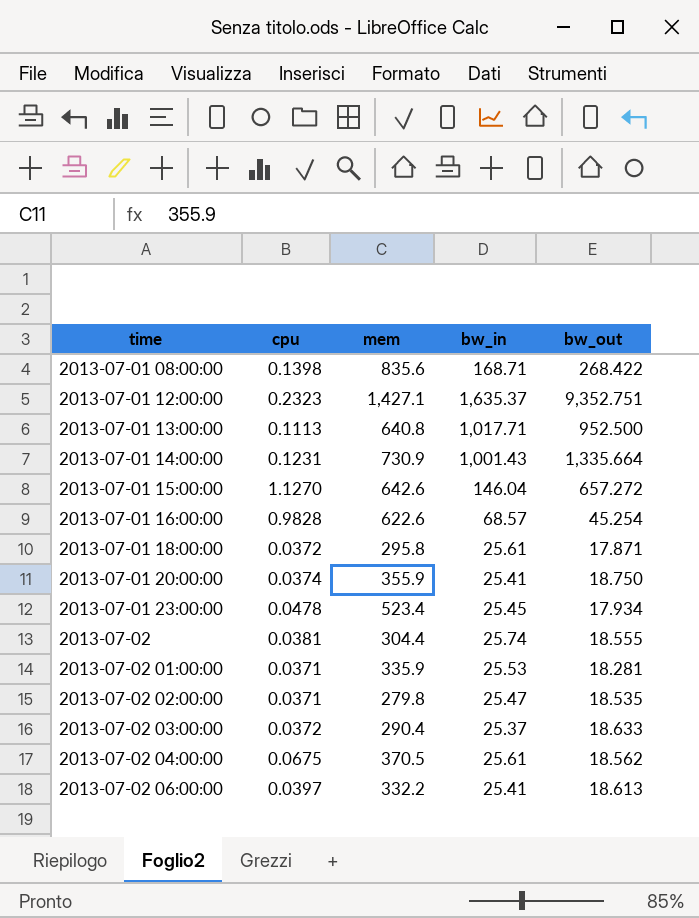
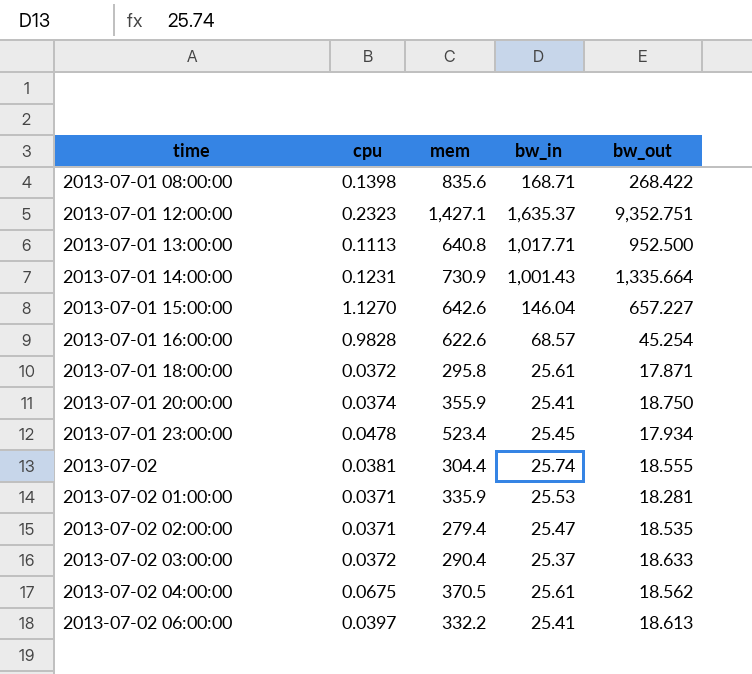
2013-07-01 15:00:00 | bw_out: 657.272 -> 657.227
2013-07-02 02:00:00 | mem: 279.8 -> 279.4

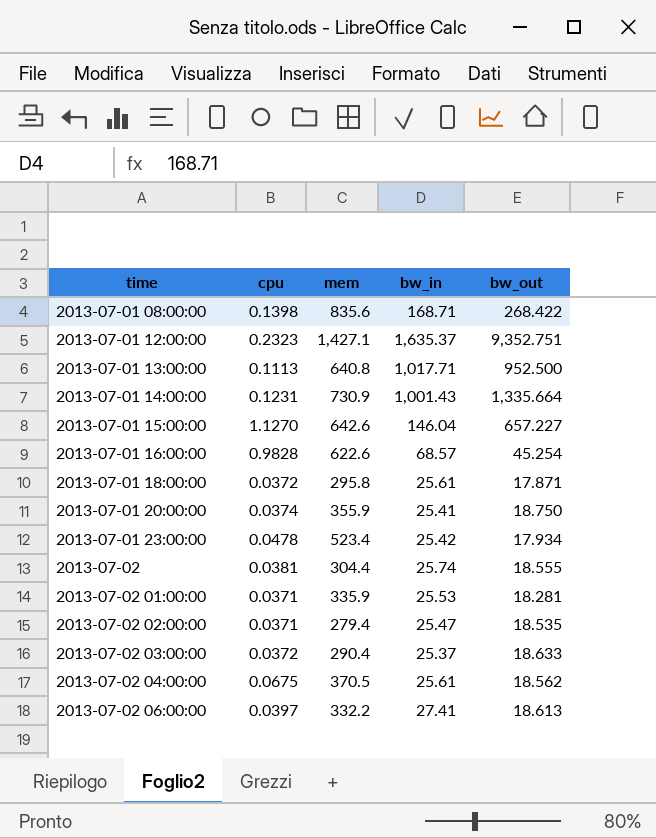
2013-07-01 23:00:00 | bw_in: 25.45 -> 25.42
2013-07-02 06:00:00 | bw_in: 25.41 -> 27.41

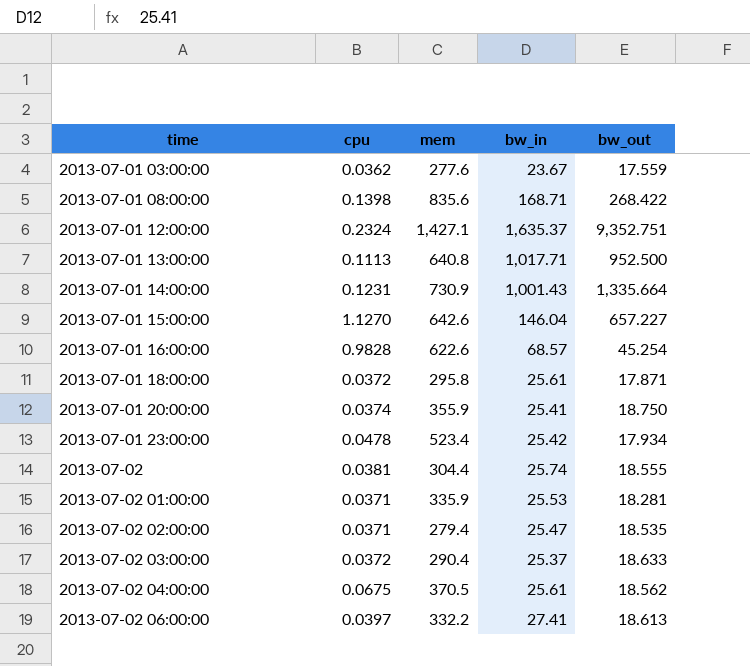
row 2013-07-01 03:00:00: none -> 0.0362 | 277.6 | 23.67 | 17.559
2013-07-01 12:00:00 | cpu: 0.2323 -> 0.2324

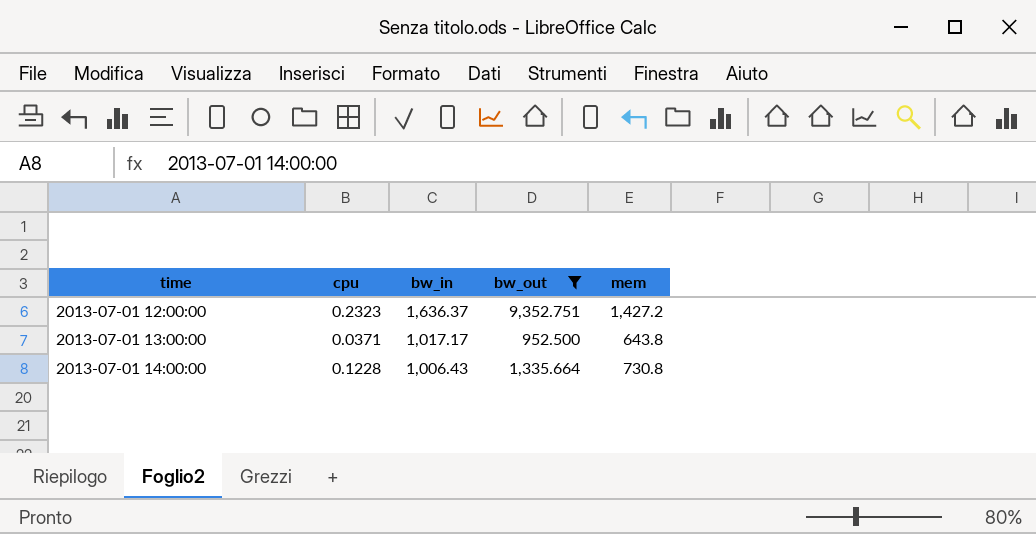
filter: none -> bw_out >= 952.500
column mem | position: 3 -> 5
2013-07-01 12:00:00 | cpu: 0.2324 -> 0.2323
2013-07-01 12:00:00 | bw_in: 1,635.37 -> 1,636.37
2013-07-01 12:00:00 | mem: 1,427.1 -> 1,427.2
2013-07-01 13:00:00 | cpu: 0.1113 -> 0.0371
2013-07-01 13:00:00 | bw_in: 1,017.71 -> 1,017.17
2013-07-01 13:00:00 | mem: 640.8 -> 643.8
2013-07-01 14:00:00 | cpu: 0.1231 -> 0.1228
2013-07-01 14:00:00 | bw_in: 1,001.43 -> 1,006.43
2013-07-01 14:00:00 | mem: 730.9 -> 730.8

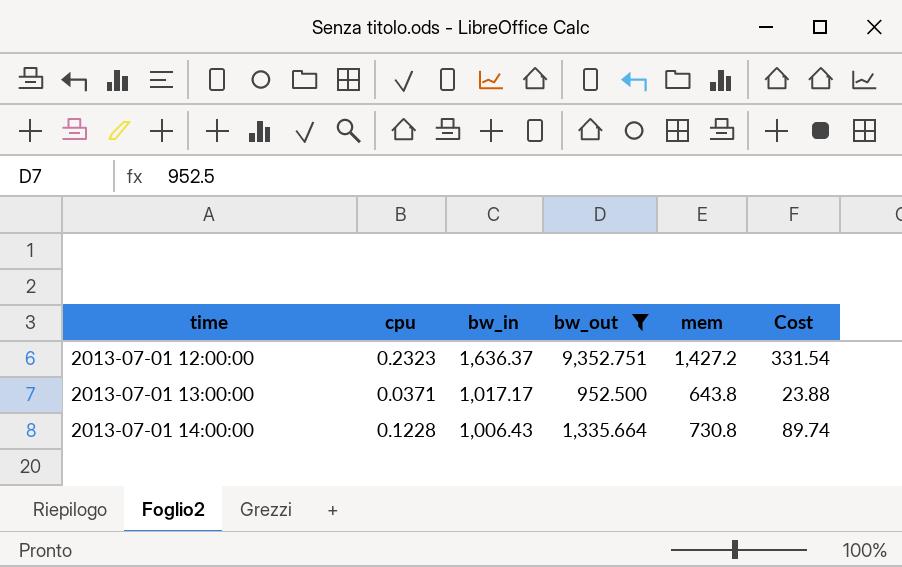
column Cost | formula: none -> [cpu] * [mem]

